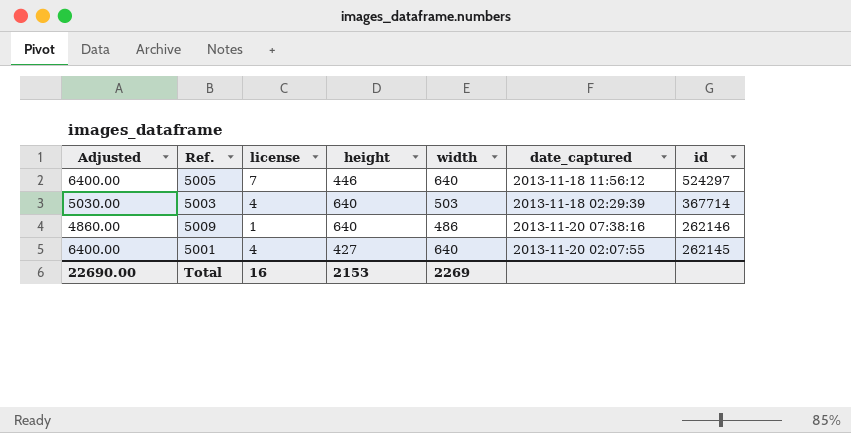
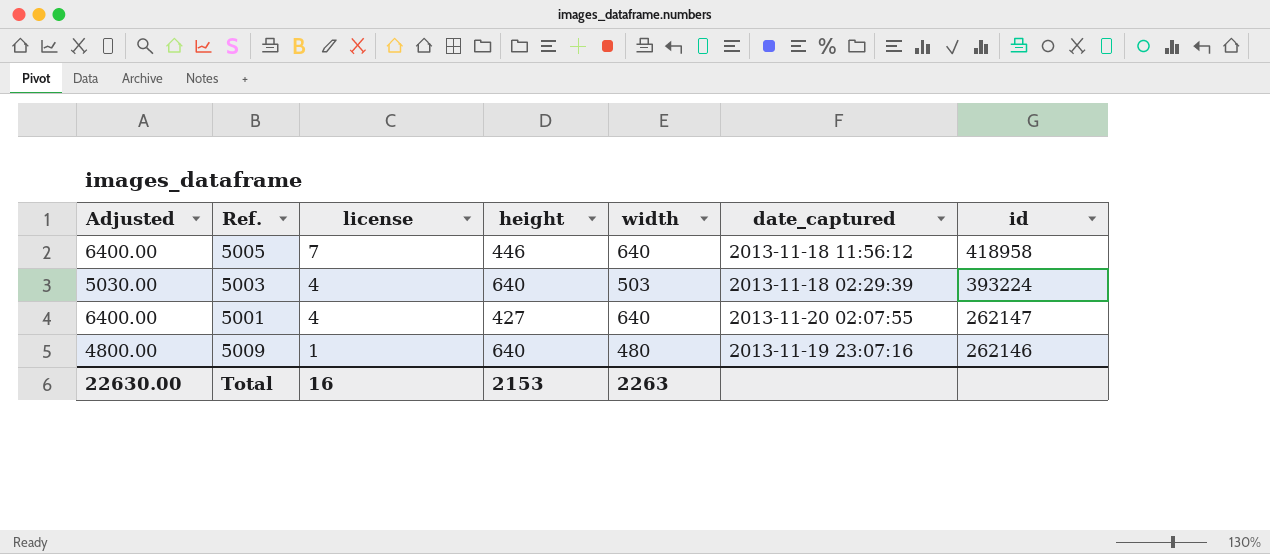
row order: id descending -> license descending
5005 | id: 524297 -> 418958
5003 | id: 367714 -> 393224
5001 | id: 262145 -> 262147
5009 | Adjusted: 4860.00 -> 4800.00
5009 | width: 486 -> 480
5009 | date_captured: 2013-11-20 07:38:16 -> 2013-11-19 23:07:16
Total | Adjusted: 22690.00 -> 22630.00
Total | width: 2269 -> 2263

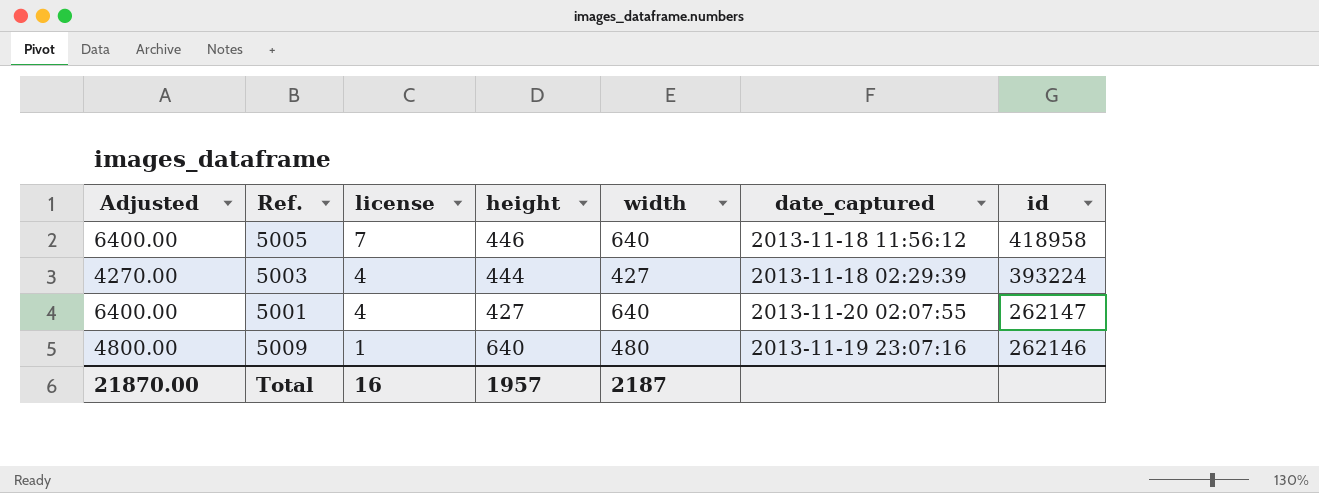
5003 | Adjusted: 5030.00 -> 4270.00
5003 | height: 640 -> 444
5003 | width: 503 -> 427
Total | Adjusted: 22630.00 -> 21870.00
Total | height: 2153 -> 1957
Total | width: 2263 -> 2187

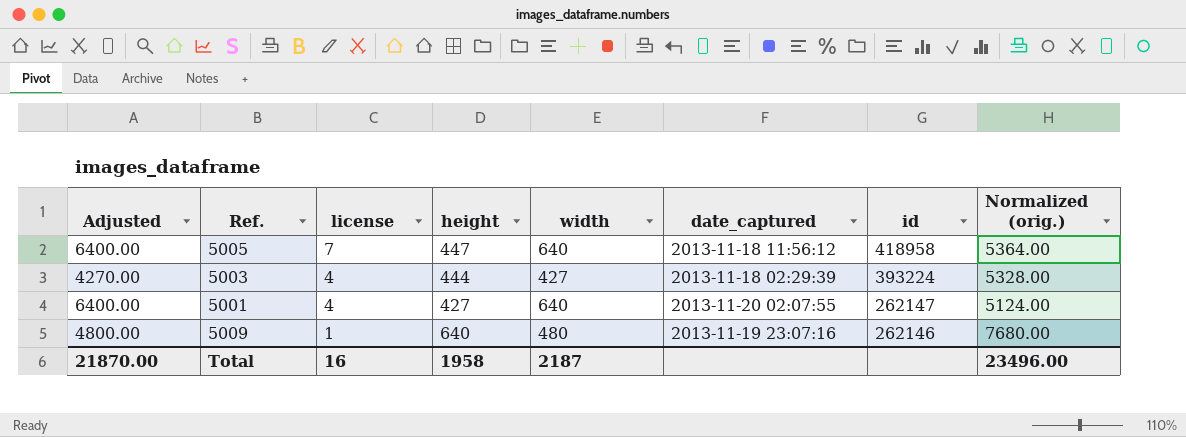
column Normalized (orig.) | formula: none -> [height] * 12
5005 | height: 446 -> 447
Total | height: 1957 -> 1958

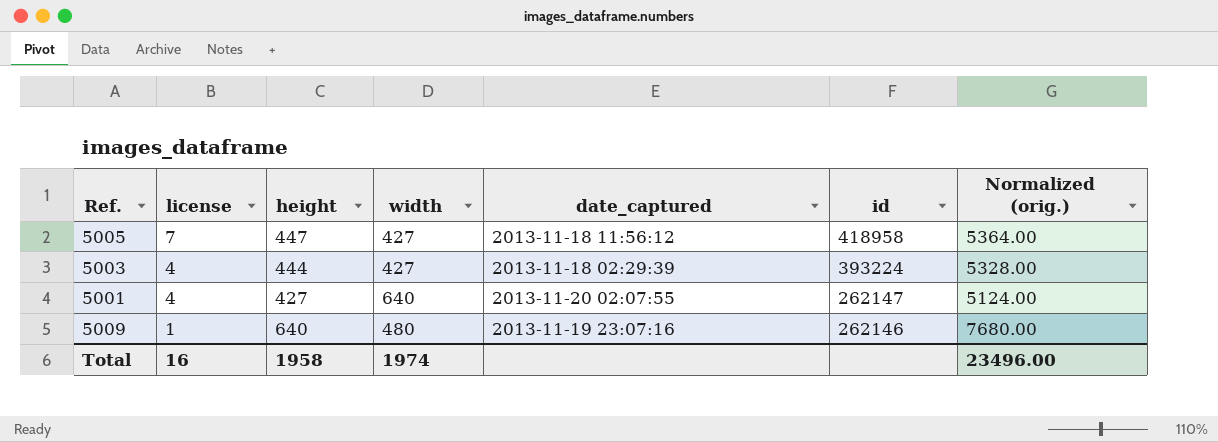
column Adjusted | formula: [width] * 10 -> none
5005 | width: 640 -> 427
Total | width: 2187 -> 1974

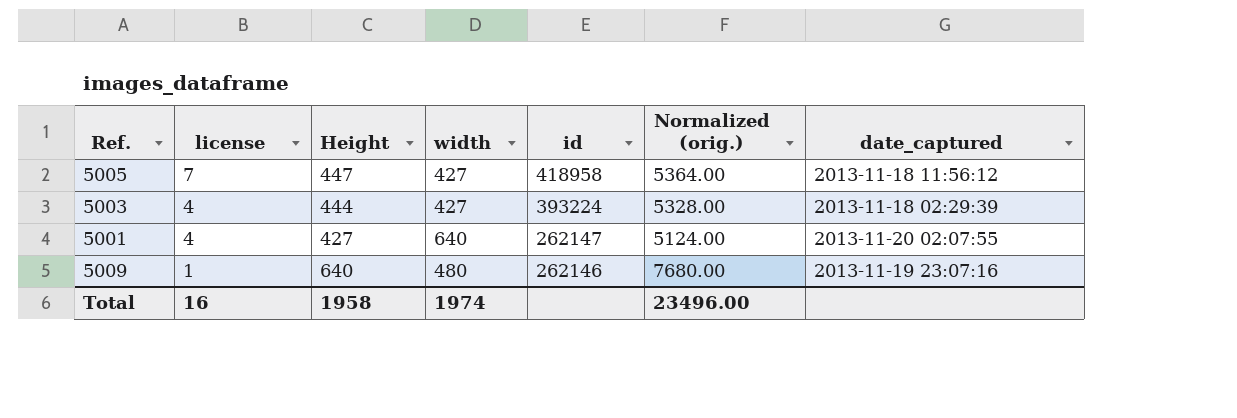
column name: height -> Height
column date_captured | position: 5 -> 7

